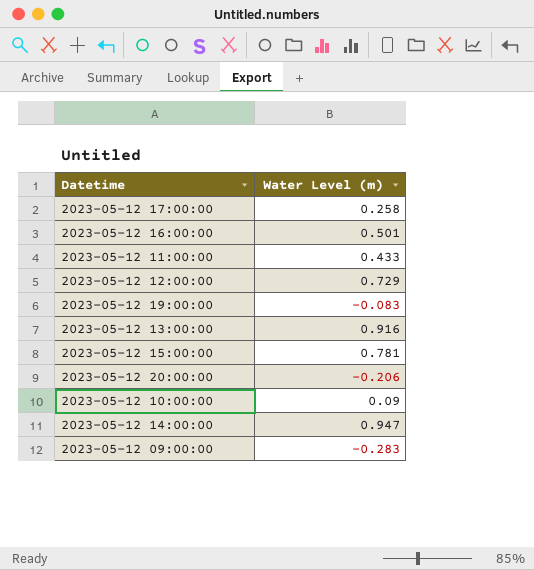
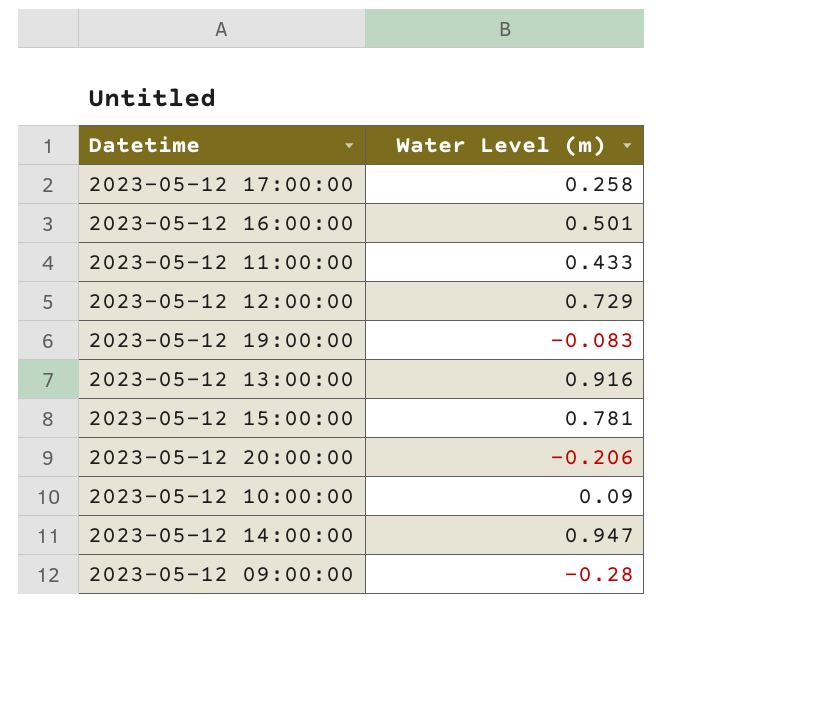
2023-05-12 09:00:00 | Water Level (m): -0.283 -> -0.28

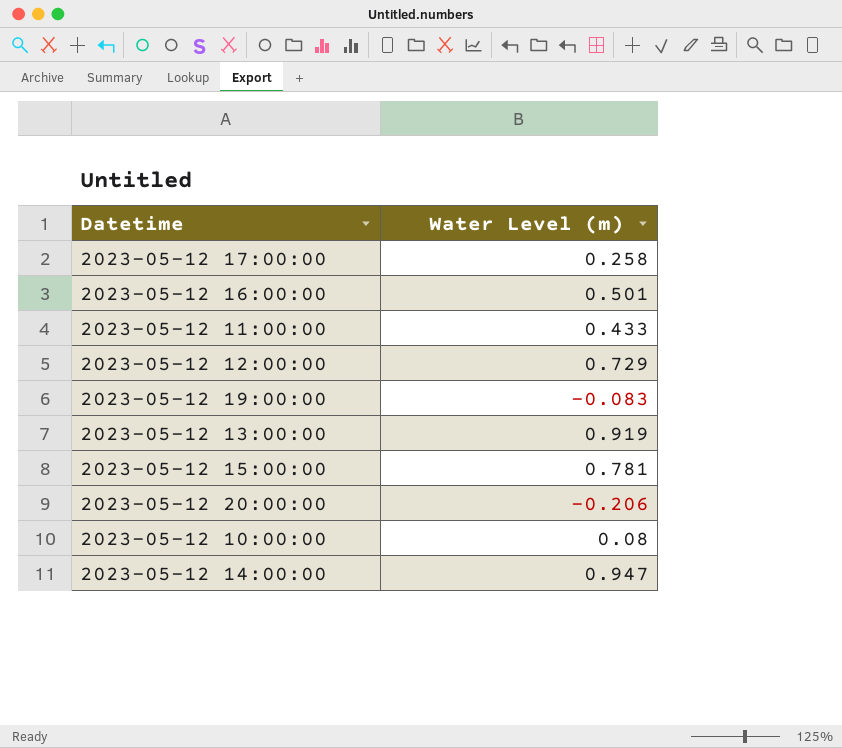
row 2023-05-12 09:00:00: -0.28 -> none
2023-05-12 13:00:00 | Water Level (m): 0.916 -> 0.919
2023-05-12 10:00:00 | Water Level (m): 0.09 -> 0.08

